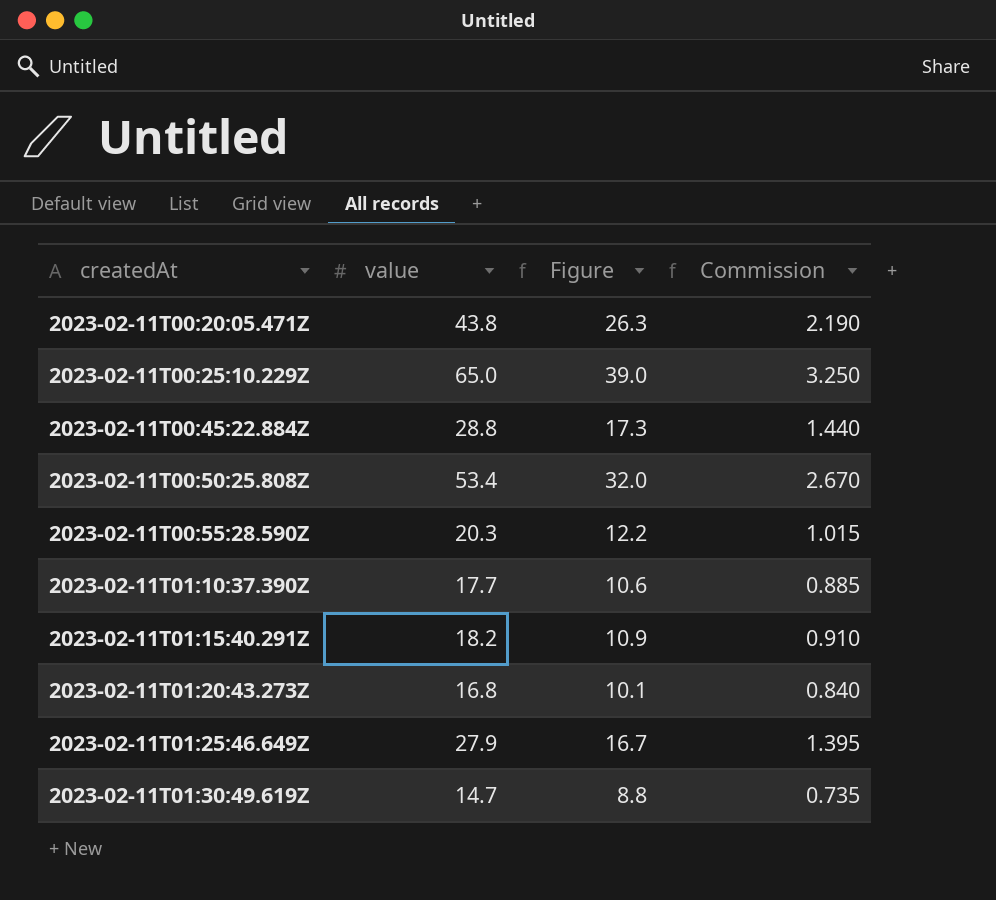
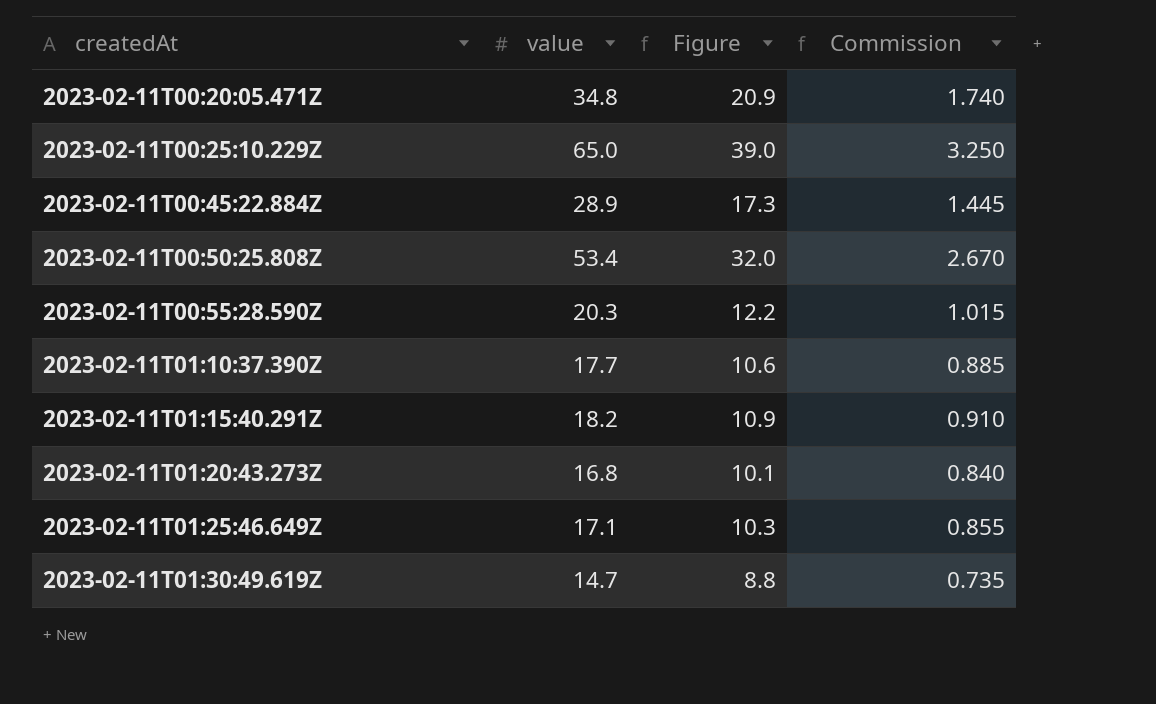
2023-02-11T00:20:05.471Z | value: 43.8 -> 34.8
2023-02-11T00:20:05.471Z | Figure: 26.3 -> 20.9
2023-02-11T00:20:05.471Z | Commission: 2.190 -> 1.740
2023-02-11T00:45:22.884Z | value: 28.8 -> 28.9
2023-02-11T00:45:22.884Z | Commission: 1.440 -> 1.445
2023-02-11T01:25:46.649Z | value: 27.9 -> 17.1
2023-02-11T01:25:46.649Z | Figure: 16.7 -> 10.3
2023-02-11T01:25:46.649Z | Commission: 1.395 -> 0.855

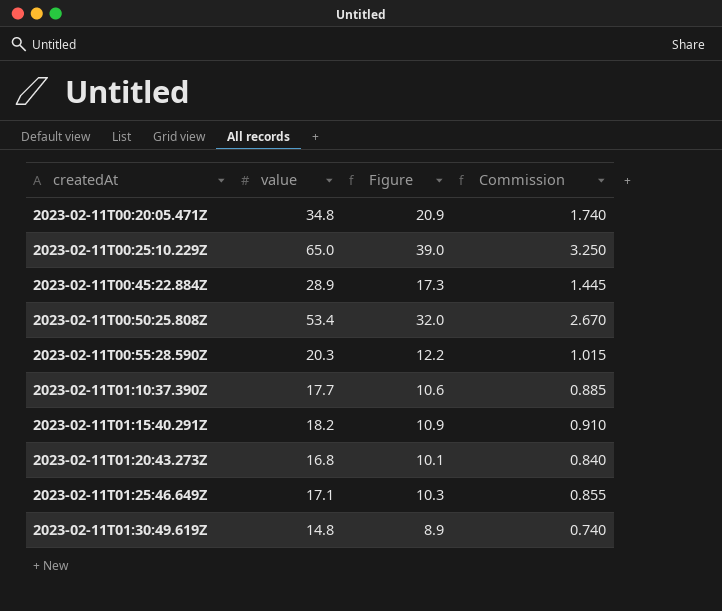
2023-02-11T01:30:49.619Z | value: 14.7 -> 14.8
2023-02-11T01:30:49.619Z | Figure: 8.8 -> 8.9
2023-02-11T01:30:49.619Z | Commission: 0.735 -> 0.740

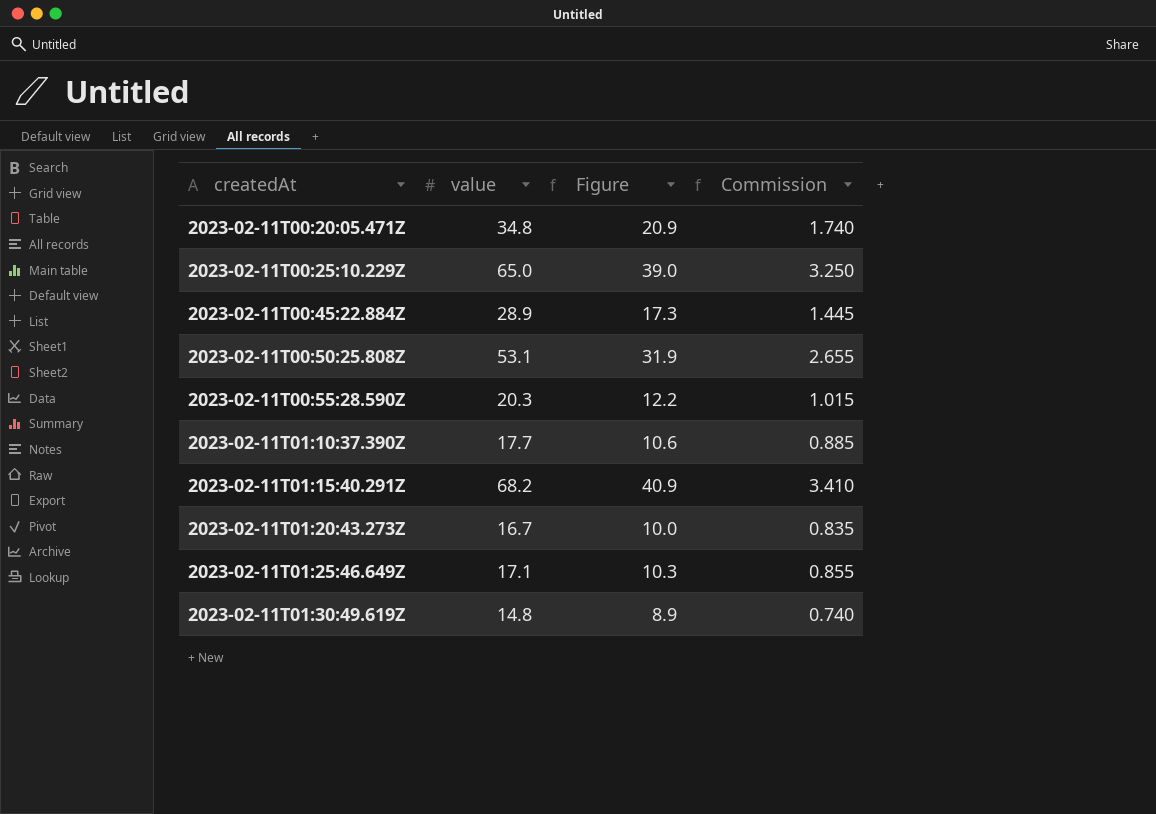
2023-02-11T00:50:25.808Z | value: 53.4 -> 53.1
2023-02-11T00:50:25.808Z | Figure: 32.0 -> 31.9
2023-02-11T00:50:25.808Z | Commission: 2.670 -> 2.655
2023-02-11T01:15:40.291Z | value: 18.2 -> 68.2
2023-02-11T01:15:40.291Z | Figure: 10.9 -> 40.9
2023-02-11T01:15:40.291Z | Commission: 0.910 -> 3.410
2023-02-11T01:20:43.273Z | value: 16.8 -> 16.7
2023-02-11T01:20:43.273Z | Figure: 10.1 -> 10.0
2023-02-11T01:20:43.273Z | Commission: 0.840 -> 0.835

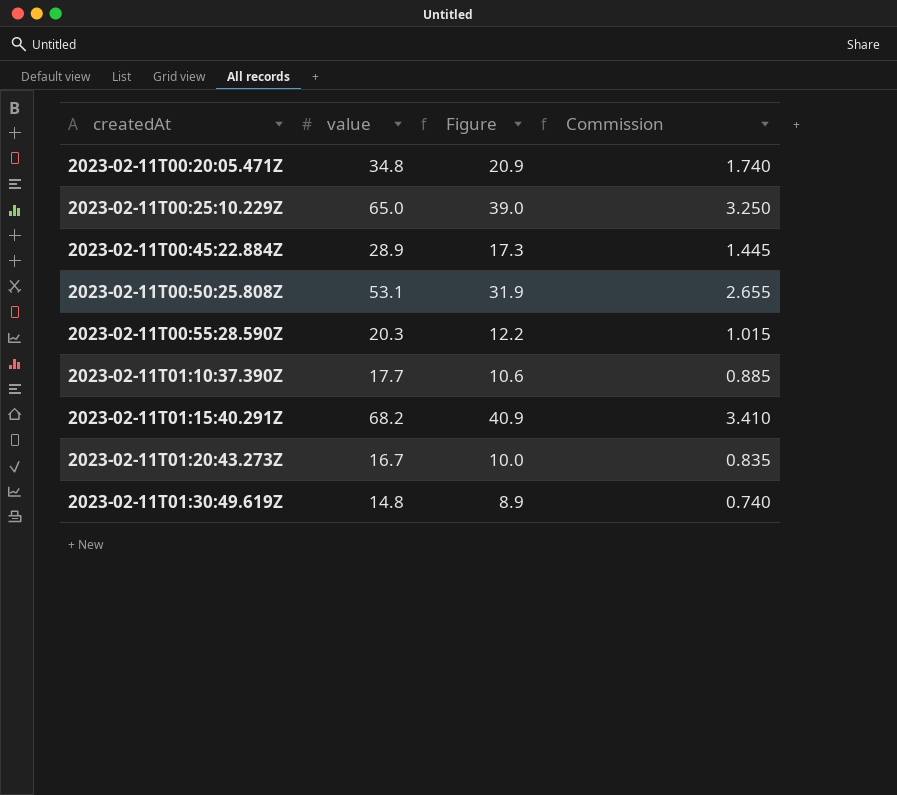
row 2023-02-11T01:25:46.649Z: 17.1 | 10.3 | 0.855 -> none

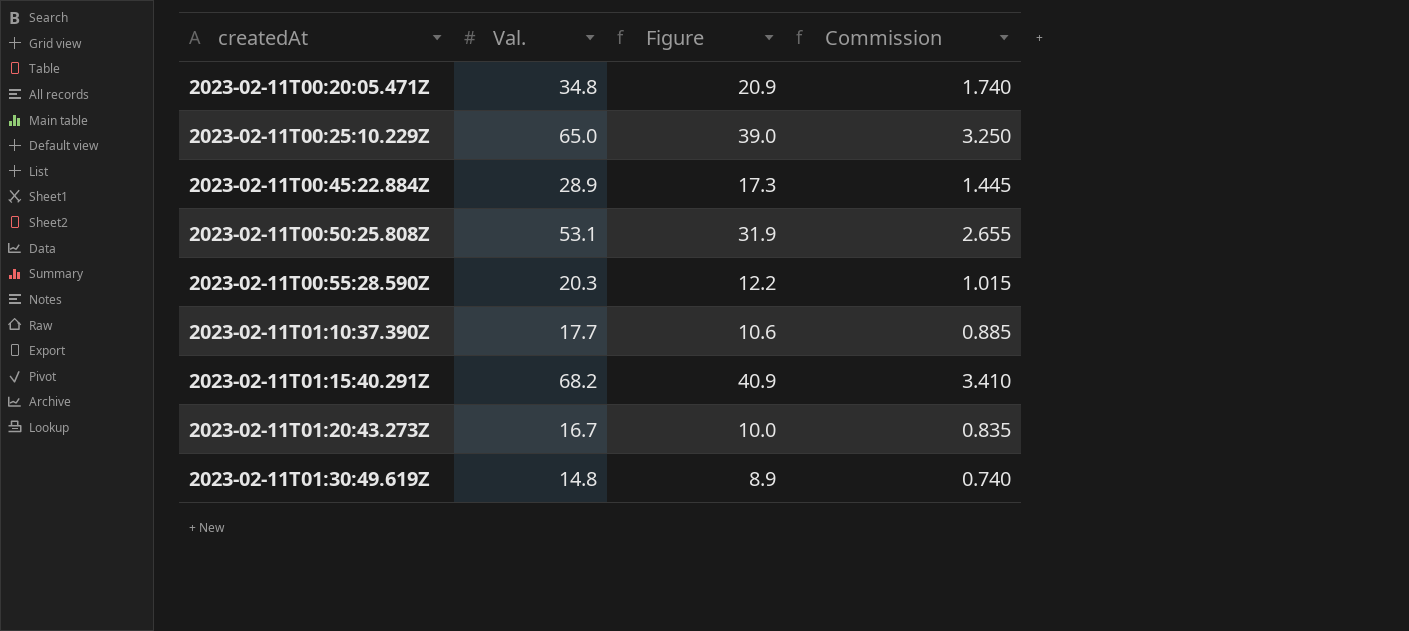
column name: value -> Val.

